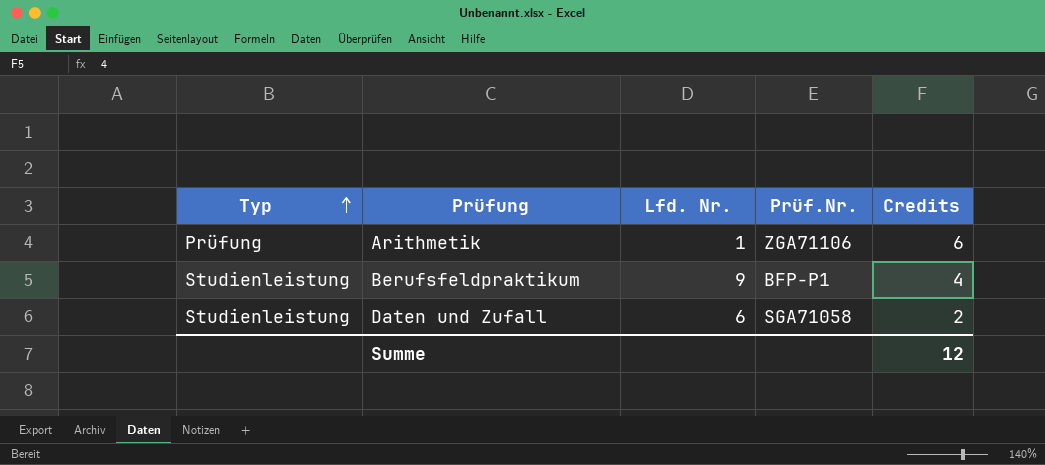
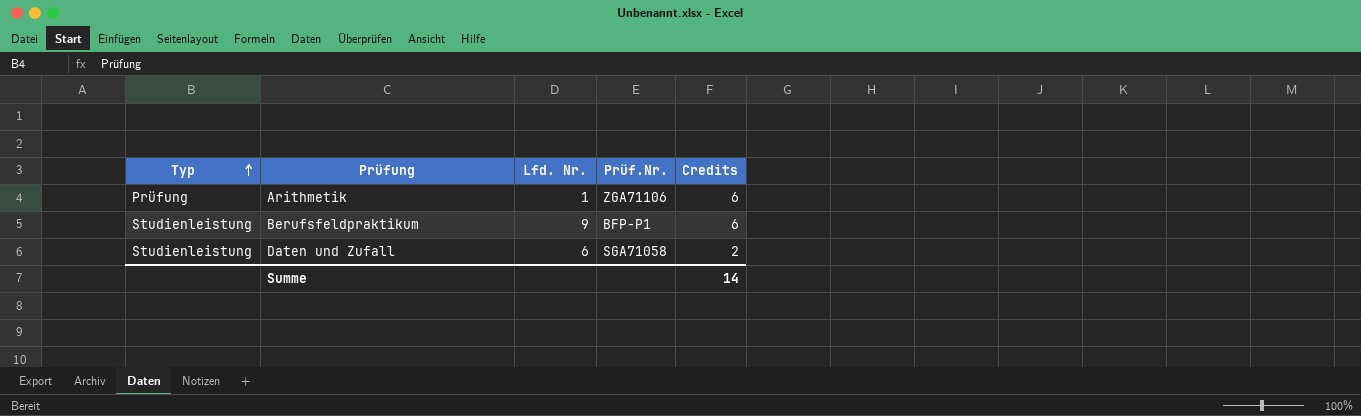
Berufsfeldpraktikum | Credits: 4 -> 6
Summe | Credits: 12 -> 14

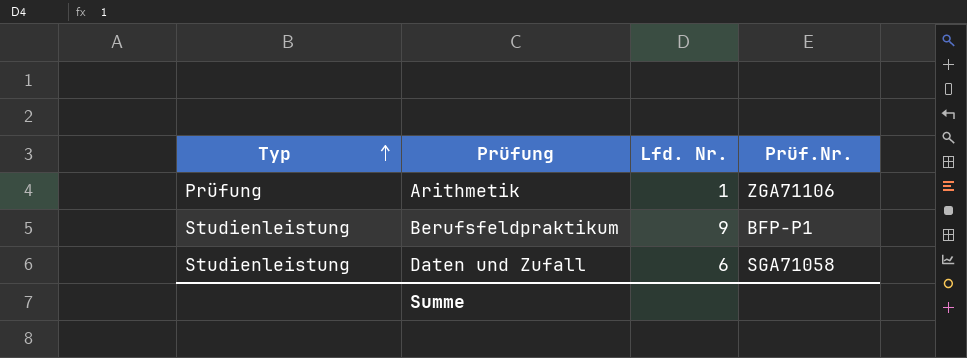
column Credits | position: 5 -> none

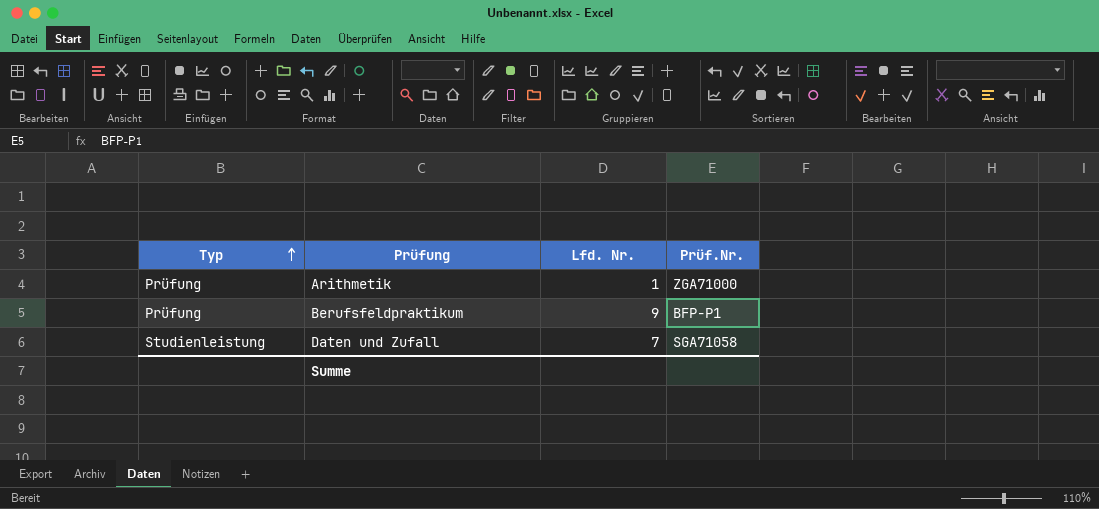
Arithmetik | Prüf.Nr.: ZGA71106 -> ZGA71000
Berufsfeldpraktikum | Typ: Studienleistung -> Prüfung
Daten und Zufall | Lfd. Nr.: 6 -> 7

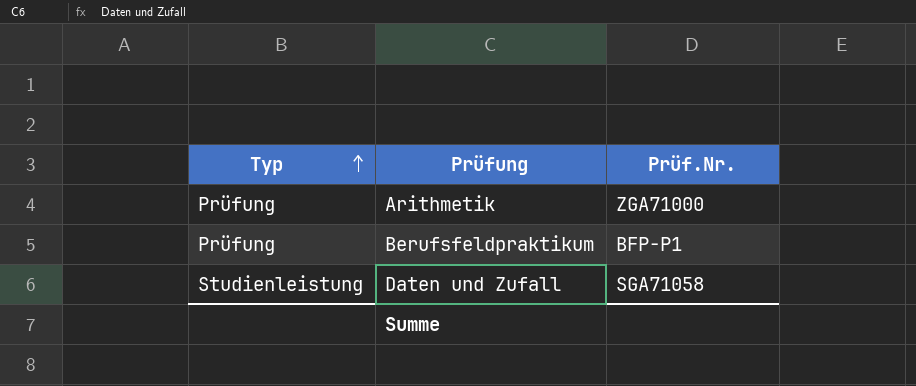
column Lfd. Nr. | position: 3 -> none

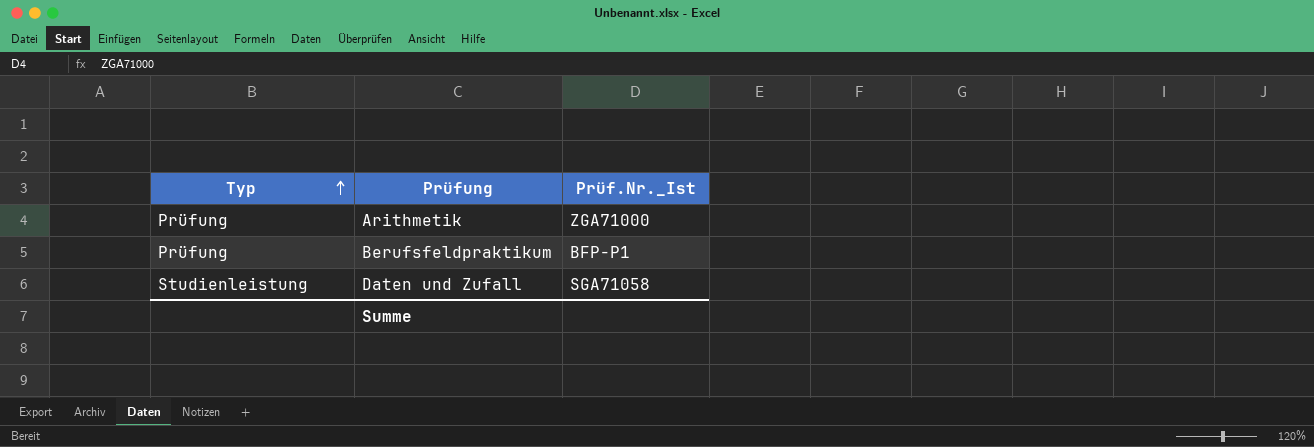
column name: Prüf.Nr. -> Prüf.Nr._Ist

